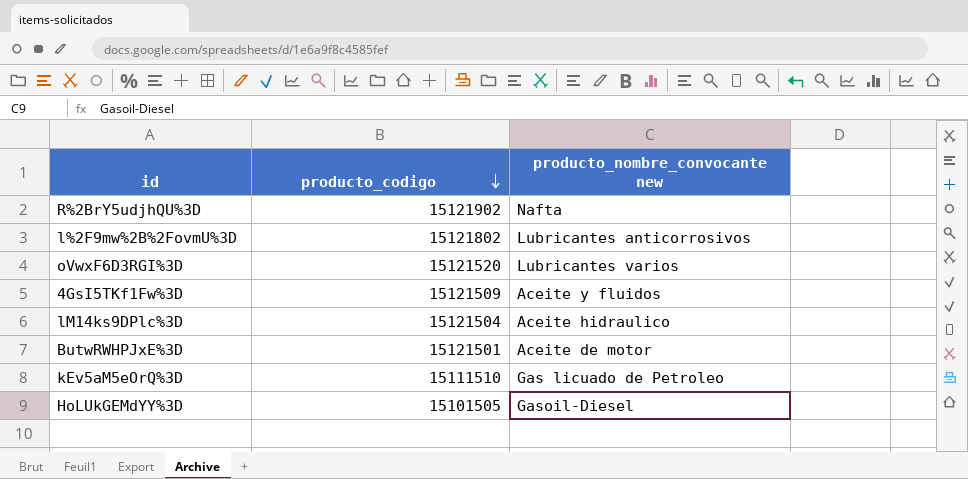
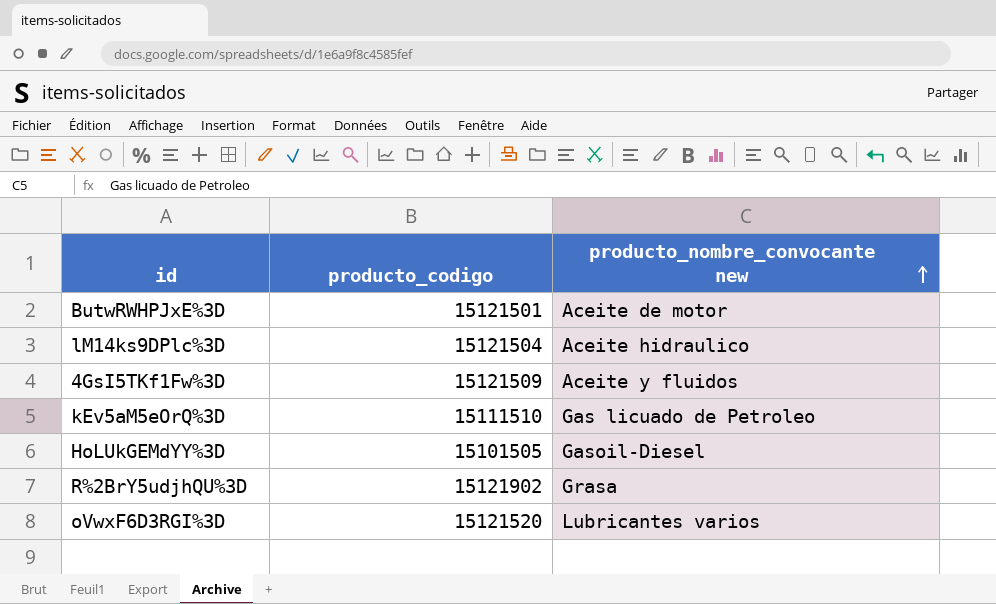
row order: producto_codigo descending -> producto_nombre_convocante new ascending
row l%2F9mw%2B%2FovmU%3D: 15121802 | Lubricantes anticorrosivos -> none
R%2BrY5udjhQU%3D | producto_nombre_convocante new: Nafta -> Grasa

